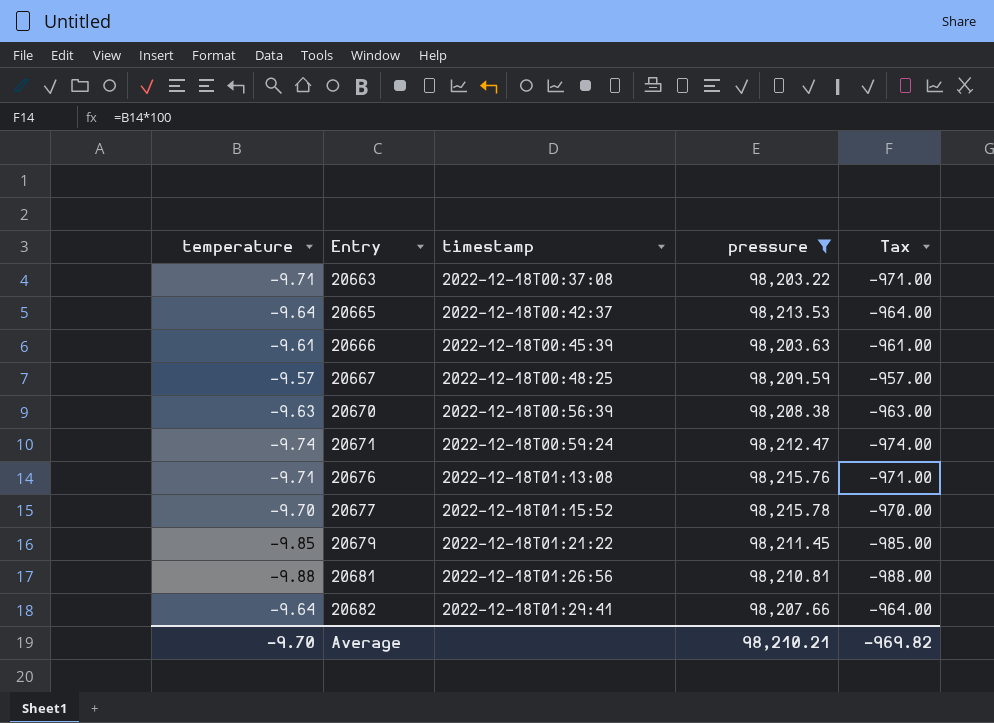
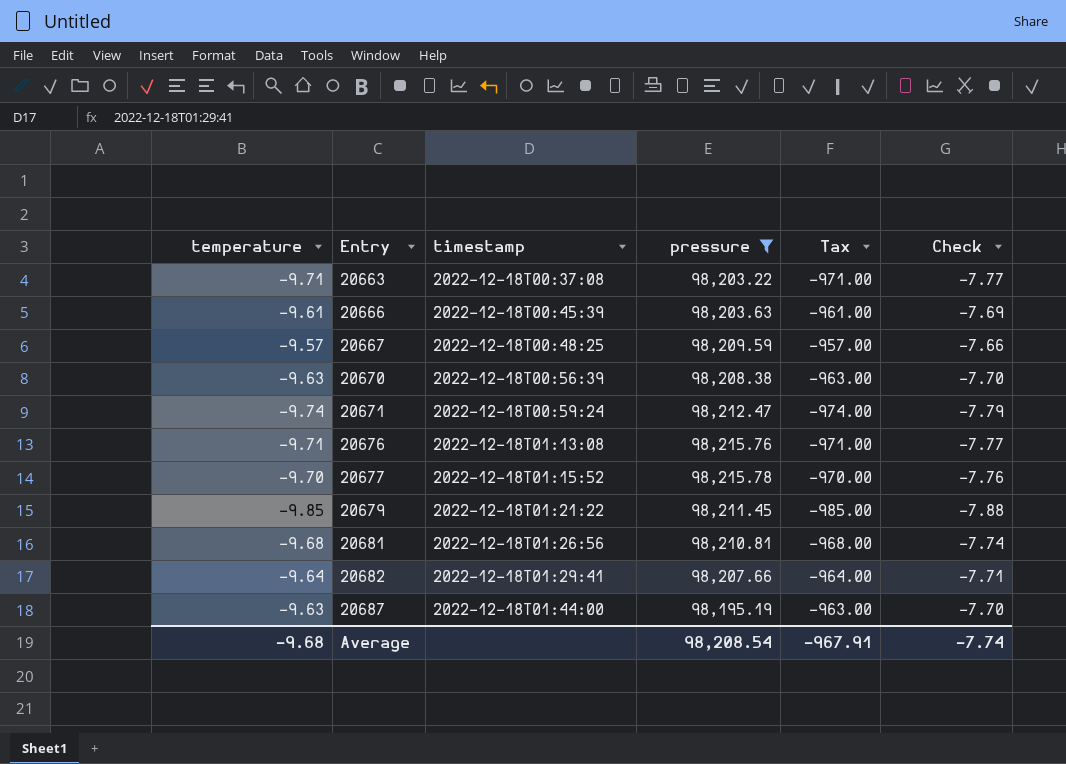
column Check | formula: none -> [temperature] * 0.8
row 20665: -9.64 | 2022-12-18T00:42:37 | 98,213.53 | -964.00 -> none
20681 | temperature: -9.88 -> -9.68
20681 | Tax: -988.00 -> -968.00
row 20687: none -> -9.63 | 2022-12-18T01:44:00 | 98,195.19 | -963.00 | -7.70
Average | temperature: -9.70 -> -9.68
Average | pressure: 98,210.21 -> 98,208.54
Average | Tax: -969.82 -> -967.91

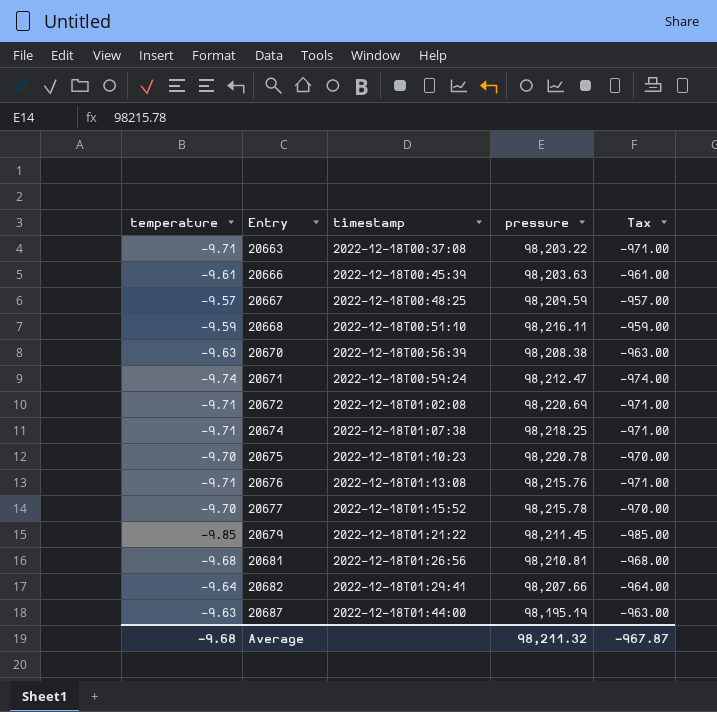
filter: pressure <= 98,215.78 -> none
column Check | formula: [temperature] * 0.8 -> none
Average | pressure: 98,208.54 -> 98,211.32
Average | Tax: -967.91 -> -967.87

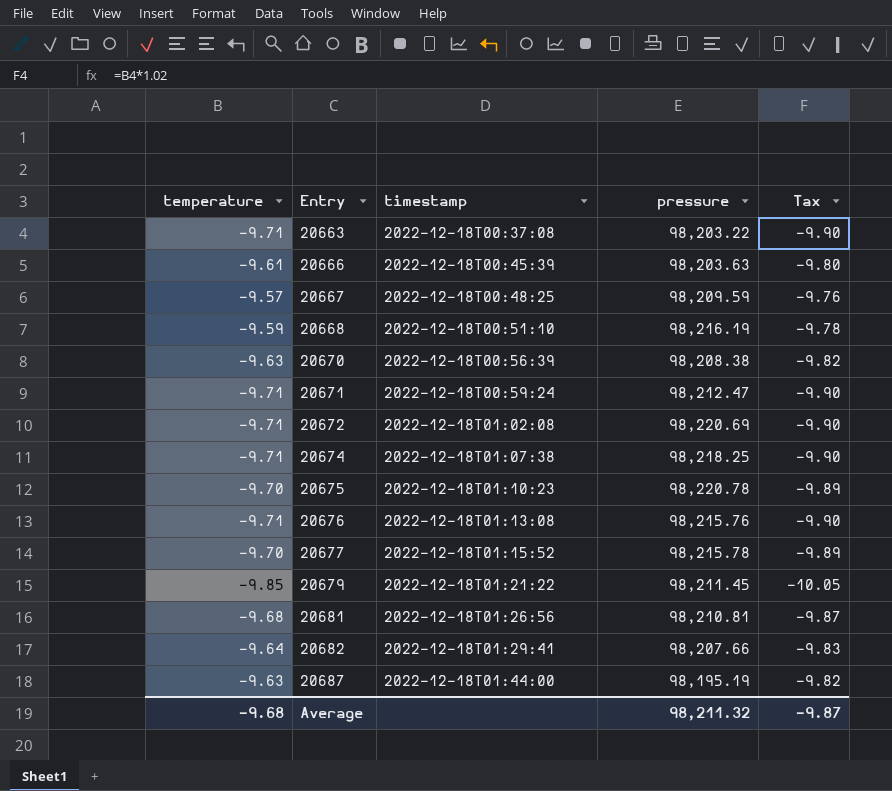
column Tax | formula: [temperature] * 100 -> [temperature] * 1.02
20668 | pressure: 98,216.11 -> 98,216.19
20671 | temperature: -9.74 -> -9.71
Average | Tax: -967.87 -> -9.87

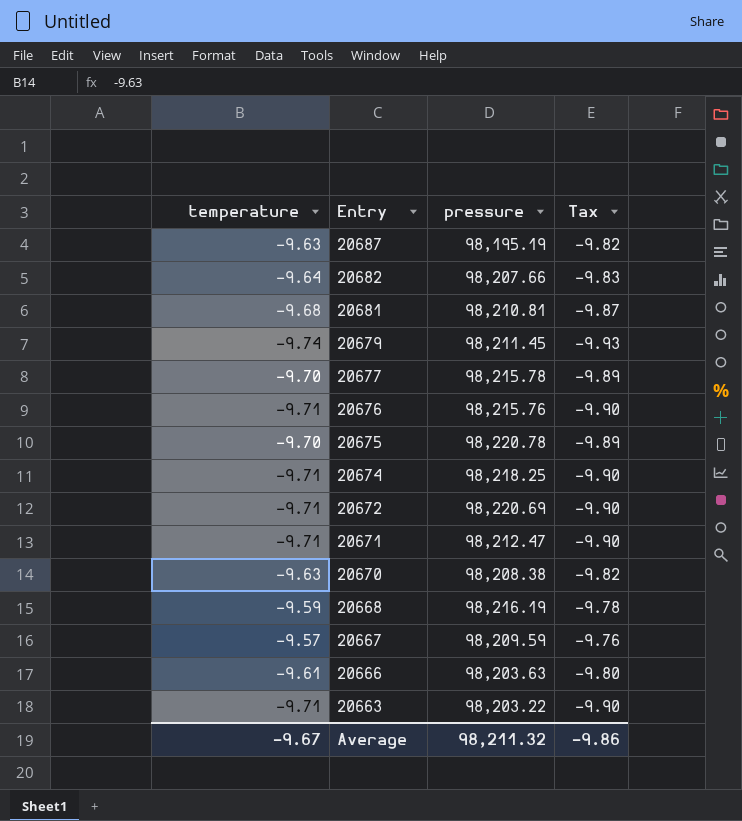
row order: Entry ascending -> Entry descending
column timestamp | position: 3 -> none
20679 | temperature: -9.85 -> -9.74
20679 | Tax: -10.05 -> -9.93
Average | temperature: -9.68 -> -9.67
Average | Tax: -9.87 -> -9.86

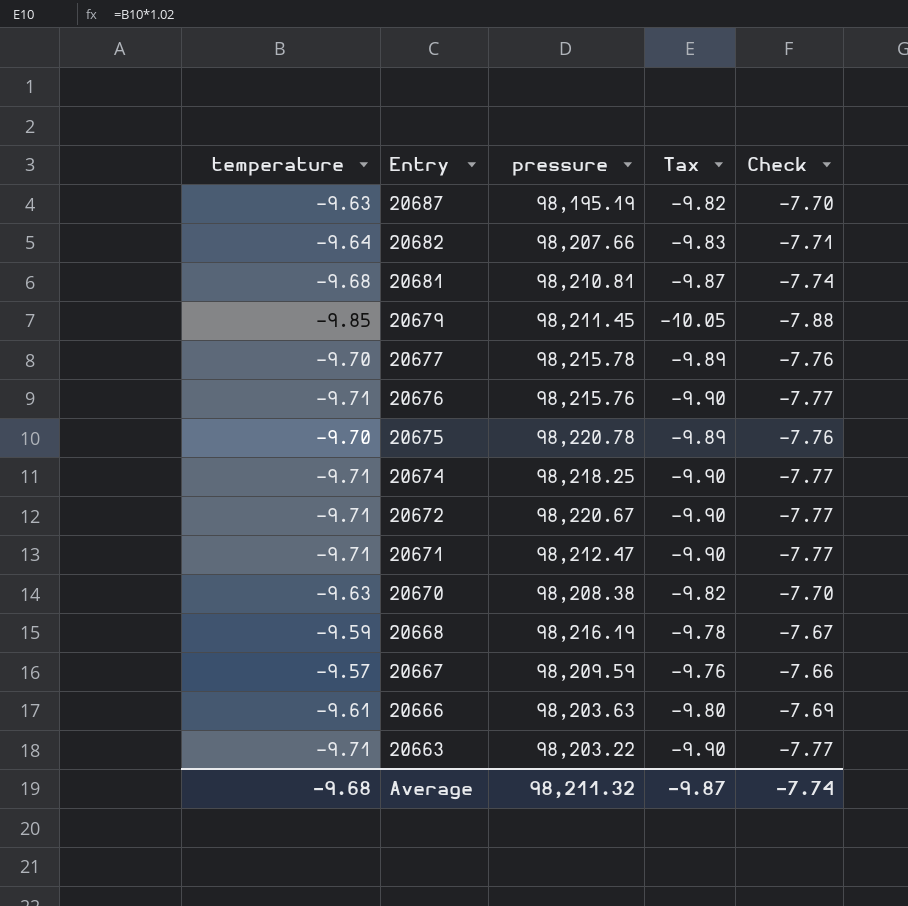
column Check | formula: none -> [temperature] * 0.8
20679 | temperature: -9.74 -> -9.85
20679 | Tax: -9.93 -> -10.05
20672 | pressure: 98,220.69 -> 98,220.67
Average | temperature: -9.67 -> -9.68
Average | Tax: -9.86 -> -9.87

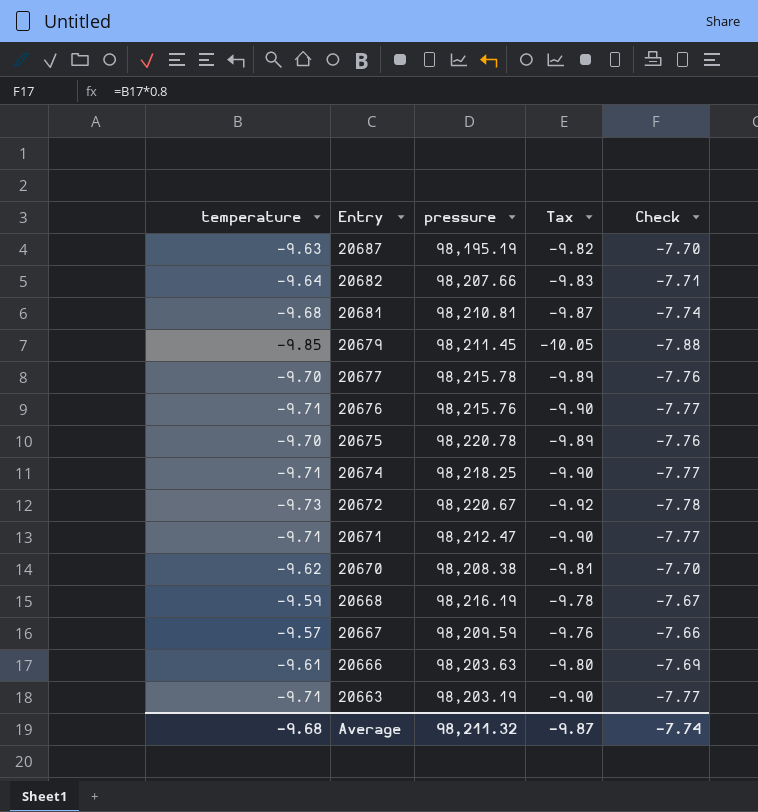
20672 | temperature: -9.71 -> -9.73
20672 | Tax: -9.90 -> -9.92
20672 | Check: -7.77 -> -7.78
20670 | temperature: -9.63 -> -9.62
20670 | Tax: -9.82 -> -9.81
20663 | pressure: 98,203.22 -> 98,203.19

